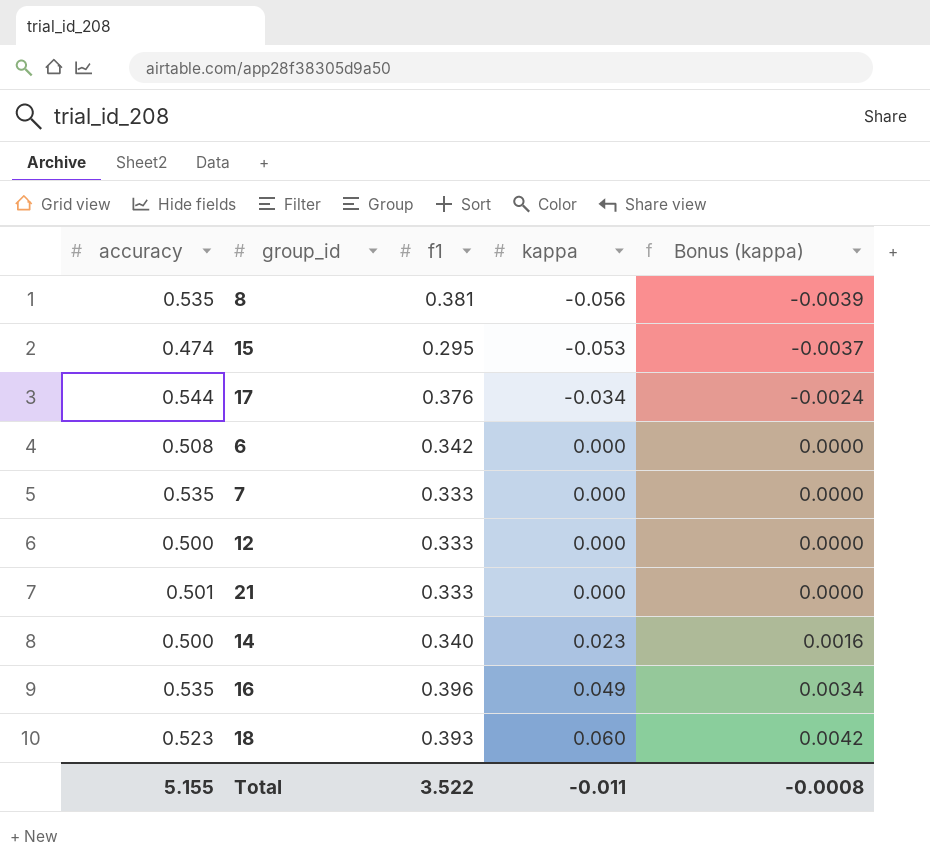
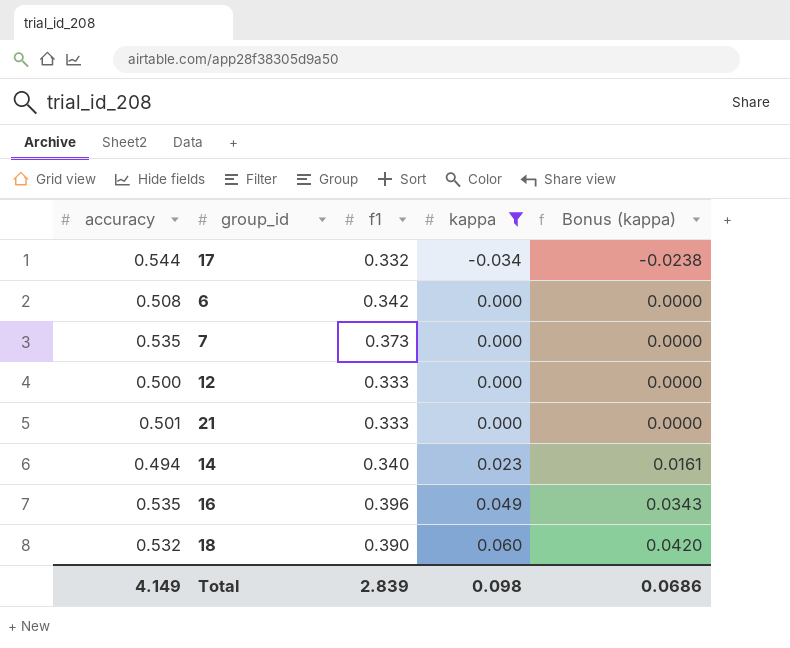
filter: none -> kappa >= -0.034
column Bonus (kappa) | formula: [kappa] * 0.07 -> [kappa] * 0.7
17 | f1: 0.376 -> 0.332
7 | f1: 0.333 -> 0.373
14 | accuracy: 0.500 -> 0.494
18 | accuracy: 0.523 -> 0.532
18 | f1: 0.393 -> 0.390
Total | accuracy: 5.155 -> 4.149
Total | f1: 3.522 -> 2.839
Total | kappa: -0.011 -> 0.098
Total | Bonus (kappa): -0.0008 -> 0.0686

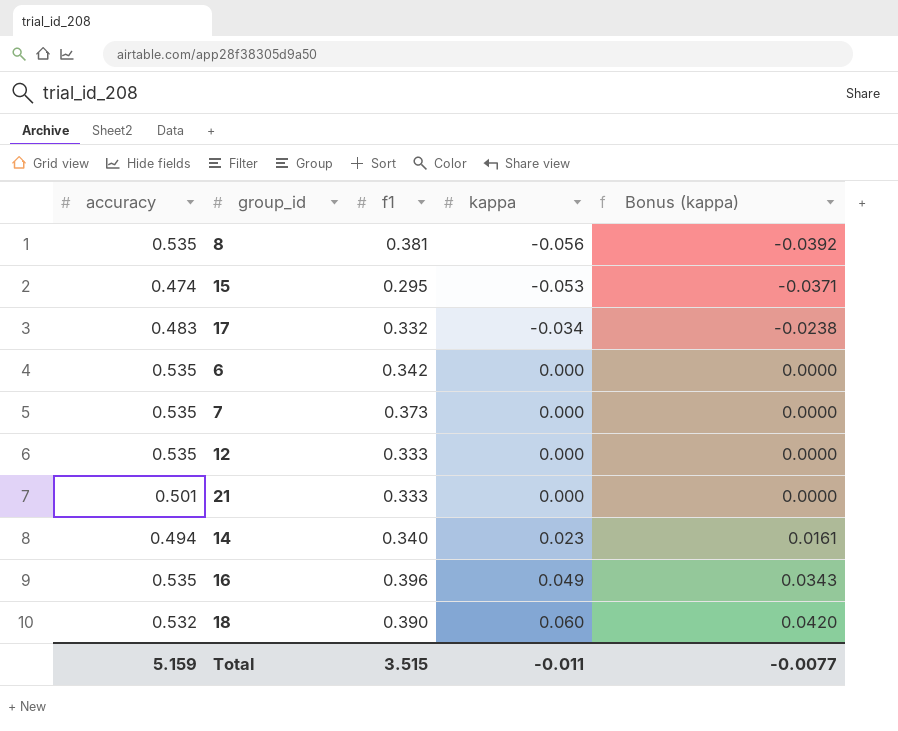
filter: kappa >= -0.034 -> none
17 | accuracy: 0.544 -> 0.483
6 | accuracy: 0.508 -> 0.535
12 | accuracy: 0.500 -> 0.535
Total | accuracy: 4.149 -> 5.159
Total | f1: 2.839 -> 3.515
Total | kappa: 0.098 -> -0.011
Total | Bonus (kappa): 0.0686 -> -0.0077

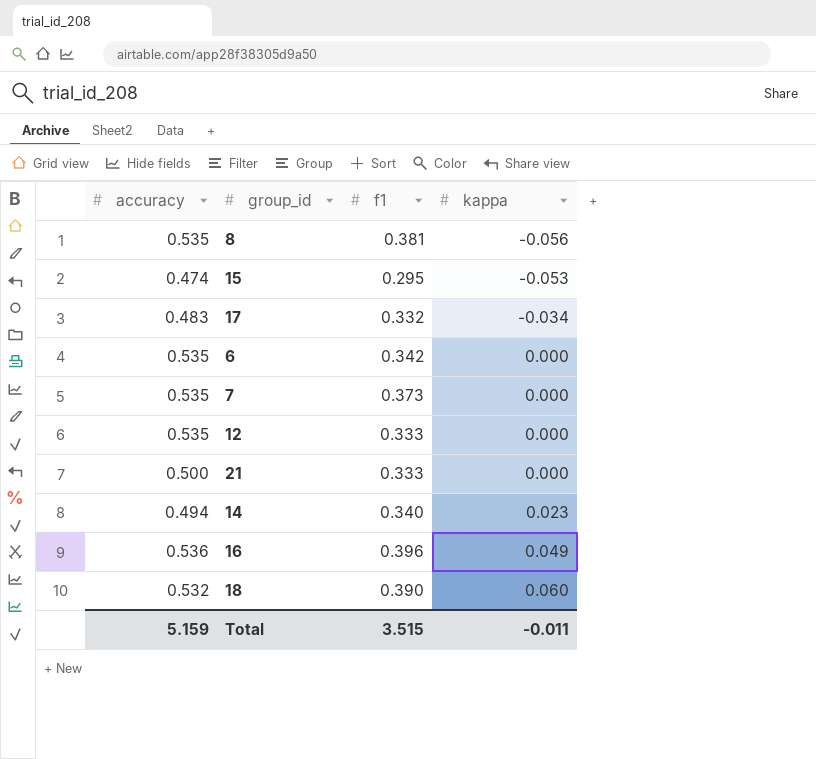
column Bonus (kappa) | formula: [kappa] * 0.7 -> none
21 | accuracy: 0.501 -> 0.500
16 | accuracy: 0.535 -> 0.536

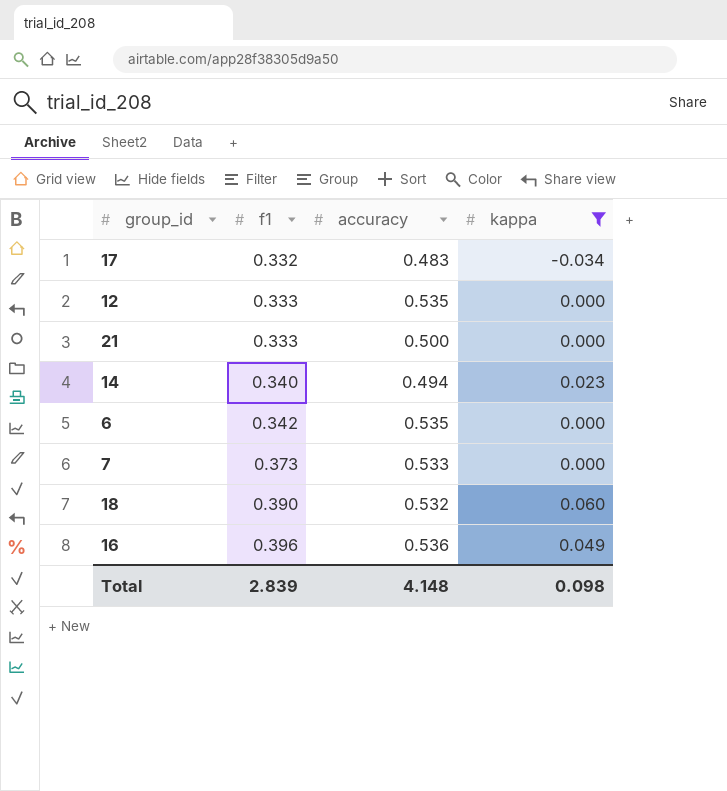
filter: none -> kappa >= -0.034
row order: kappa ascending -> f1 ascending
column accuracy | position: 1 -> 3
7 | accuracy: 0.535 -> 0.533
Total | f1: 3.515 -> 2.839
Total | accuracy: 5.159 -> 4.148
Total | kappa: -0.011 -> 0.098

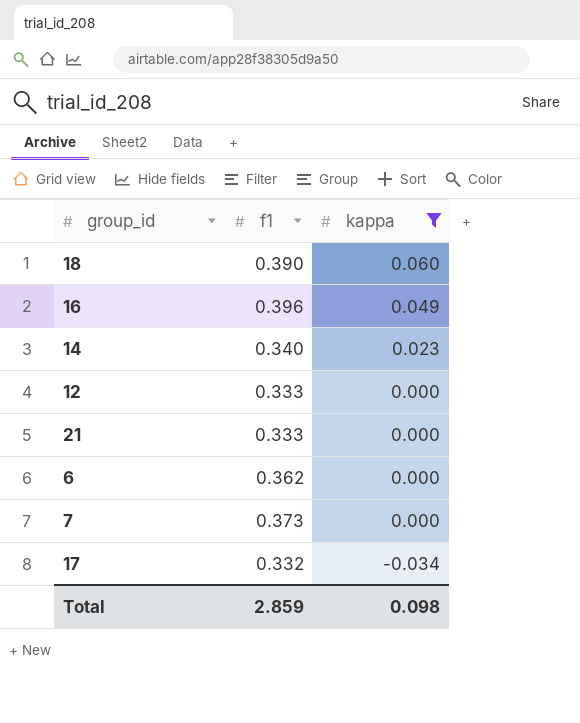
row order: f1 ascending -> kappa descending
column accuracy | position: 3 -> none
6 | f1: 0.342 -> 0.362
Total | f1: 2.839 -> 2.859

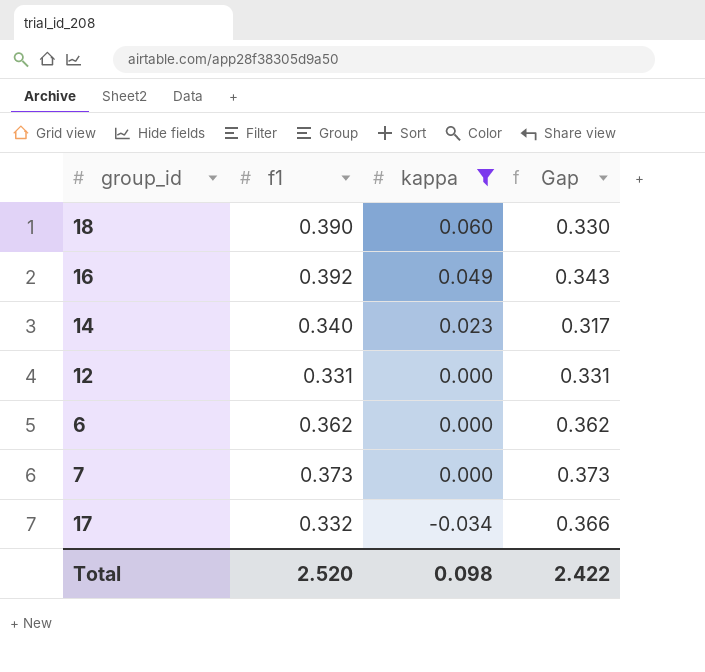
column Gap | formula: none -> [f1] - [kappa]
row 21: 0.333 | 0.000 -> none
16 | f1: 0.396 -> 0.392
12 | f1: 0.333 -> 0.331
Total | f1: 2.859 -> 2.520

